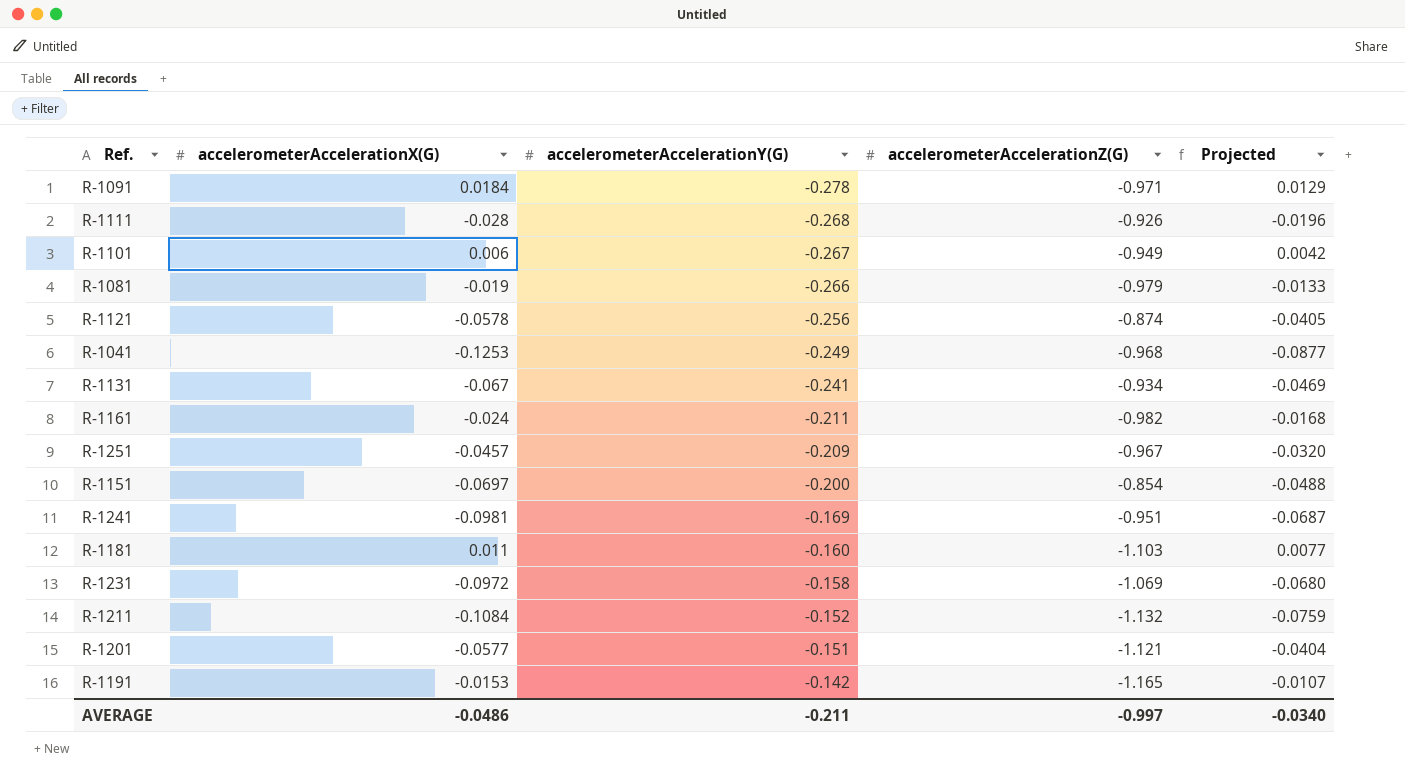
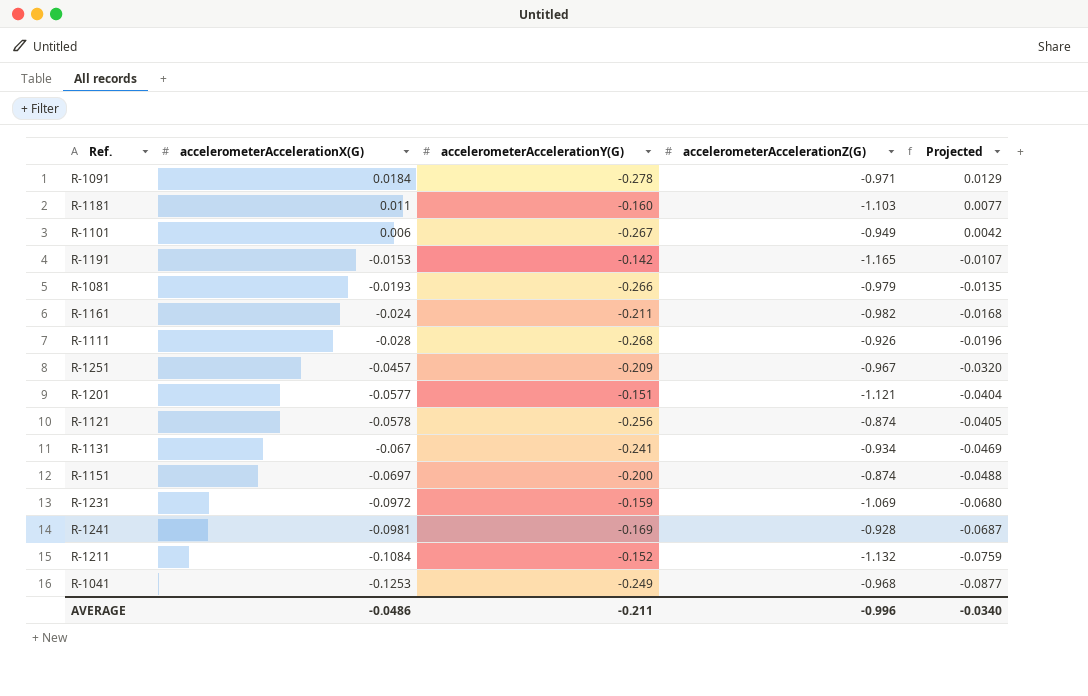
row order: accelerometerAccelerationY(G) ascending -> accelerometerAccelerationX(G) descending
R-1081 | accelerometerAccelerationX(G): -0.019 -> -0.0193
R-1081 | Projected: -0.0133 -> -0.0135
R-1151 | accelerometerAccelerationZ(G): -0.854 -> -0.874
R-1231 | accelerometerAccelerationY(G): -0.158 -> -0.159
R-1241 | accelerometerAccelerationZ(G): -0.951 -> -0.928
AVERAGE | accelerometerAccelerationZ(G): -0.997 -> -0.996

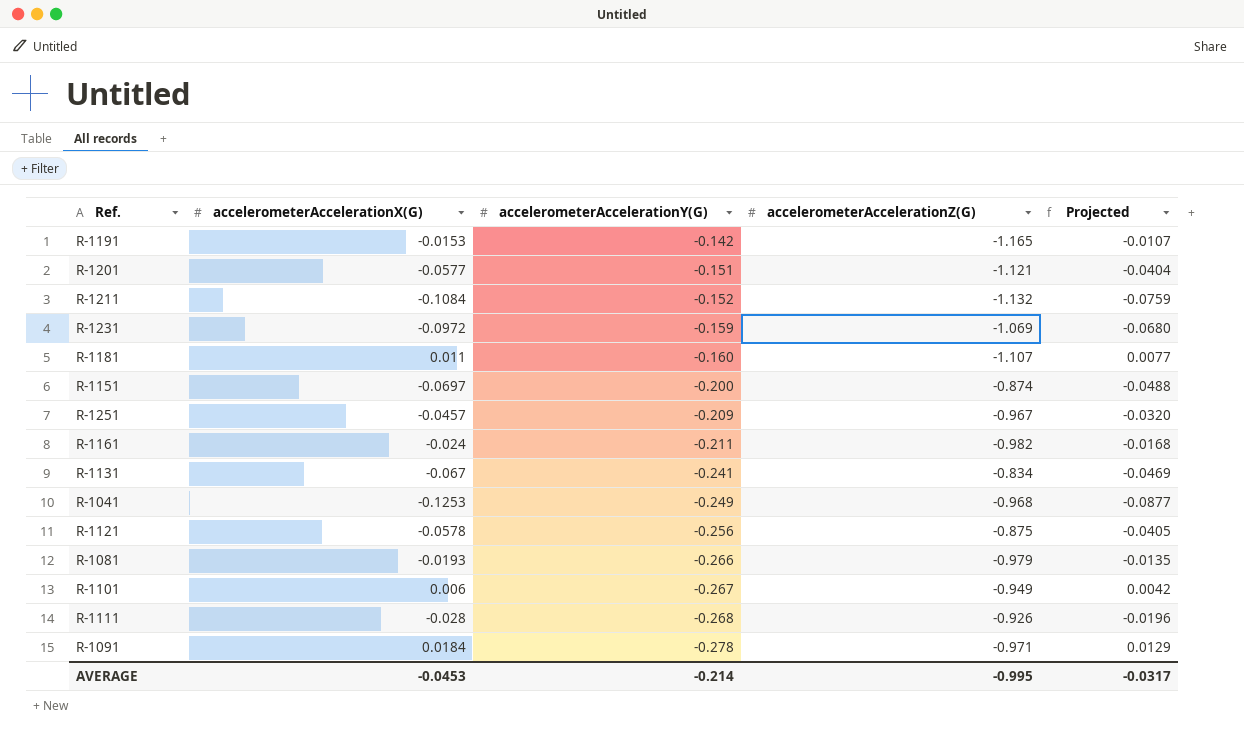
row order: accelerometerAccelerationX(G) descending -> accelerometerAccelerationY(G) descending
row R-1241: -0.0981 | -0.169 | -0.928 | -0.0687 -> none
R-1181 | accelerometerAccelerationZ(G): -1.103 -> -1.107
R-1131 | accelerometerAccelerationZ(G): -0.934 -> -0.834
R-1121 | accelerometerAccelerationZ(G): -0.874 -> -0.875
AVERAGE | accelerometerAccelerationX(G): -0.0486 -> -0.0453
AVERAGE | accelerometerAccelerationY(G): -0.211 -> -0.214
AVERAGE | accelerometerAccelerationZ(G): -0.996 -> -0.995
AVERAGE | Projected: -0.0340 -> -0.0317

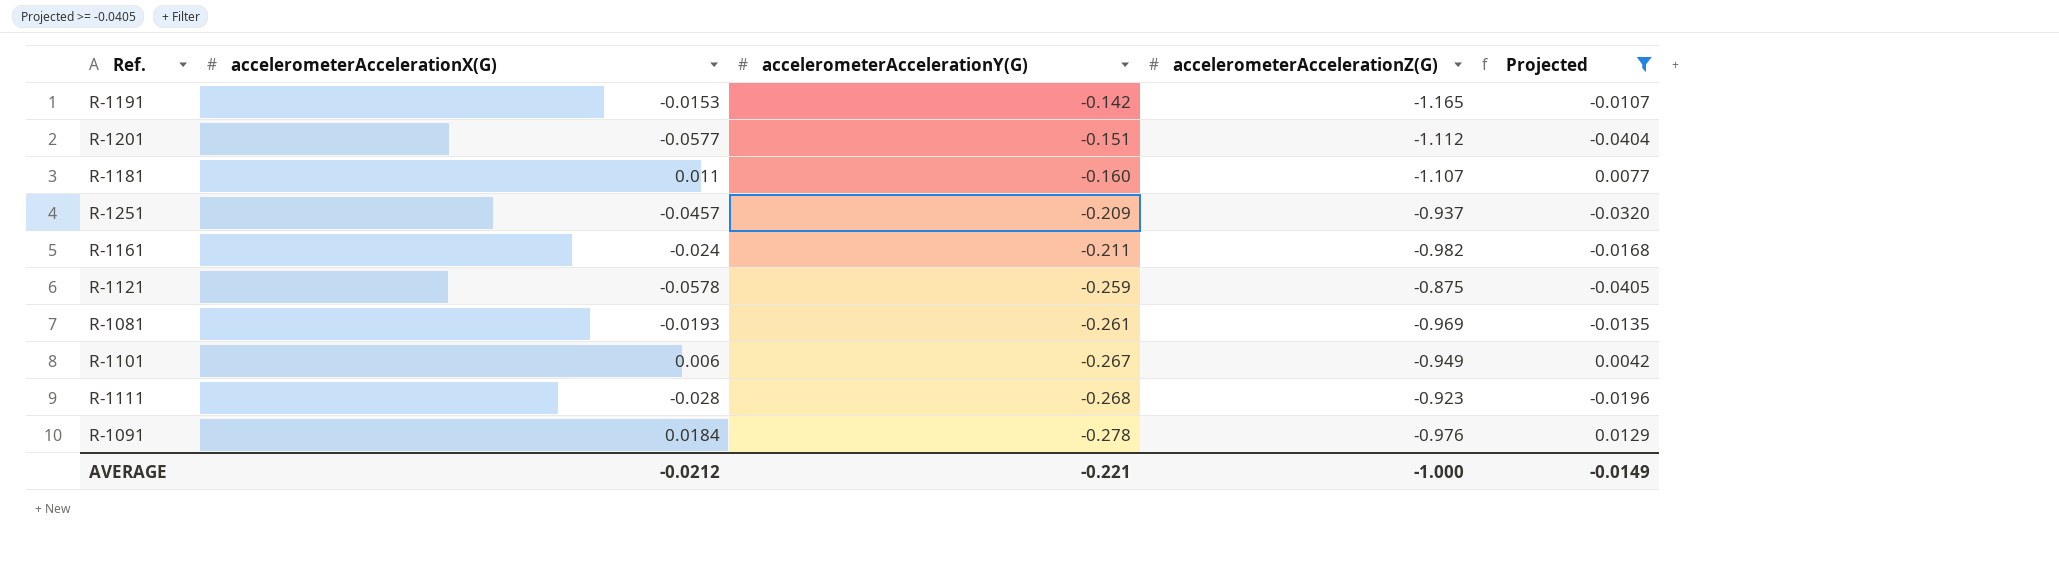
filter: none -> Projected >= -0.0405
R-1201 | accelerometerAccelerationZ(G): -1.121 -> -1.112
R-1251 | accelerometerAccelerationZ(G): -0.967 -> -0.937
R-1121 | accelerometerAccelerationY(G): -0.256 -> -0.259
R-1081 | accelerometerAccelerationY(G): -0.266 -> -0.261
R-1081 | accelerometerAccelerationZ(G): -0.979 -> -0.969
R-1111 | accelerometerAccelerationZ(G): -0.926 -> -0.923
R-1091 | accelerometerAccelerationZ(G): -0.971 -> -0.976
AVERAGE | accelerometerAccelerationX(G): -0.0453 -> -0.0212
AVERAGE | accelerometerAccelerationY(G): -0.214 -> -0.221
AVERAGE | accelerometerAccelerationZ(G): -0.995 -> -1.000
AVERAGE | Projected: -0.0317 -> -0.0149

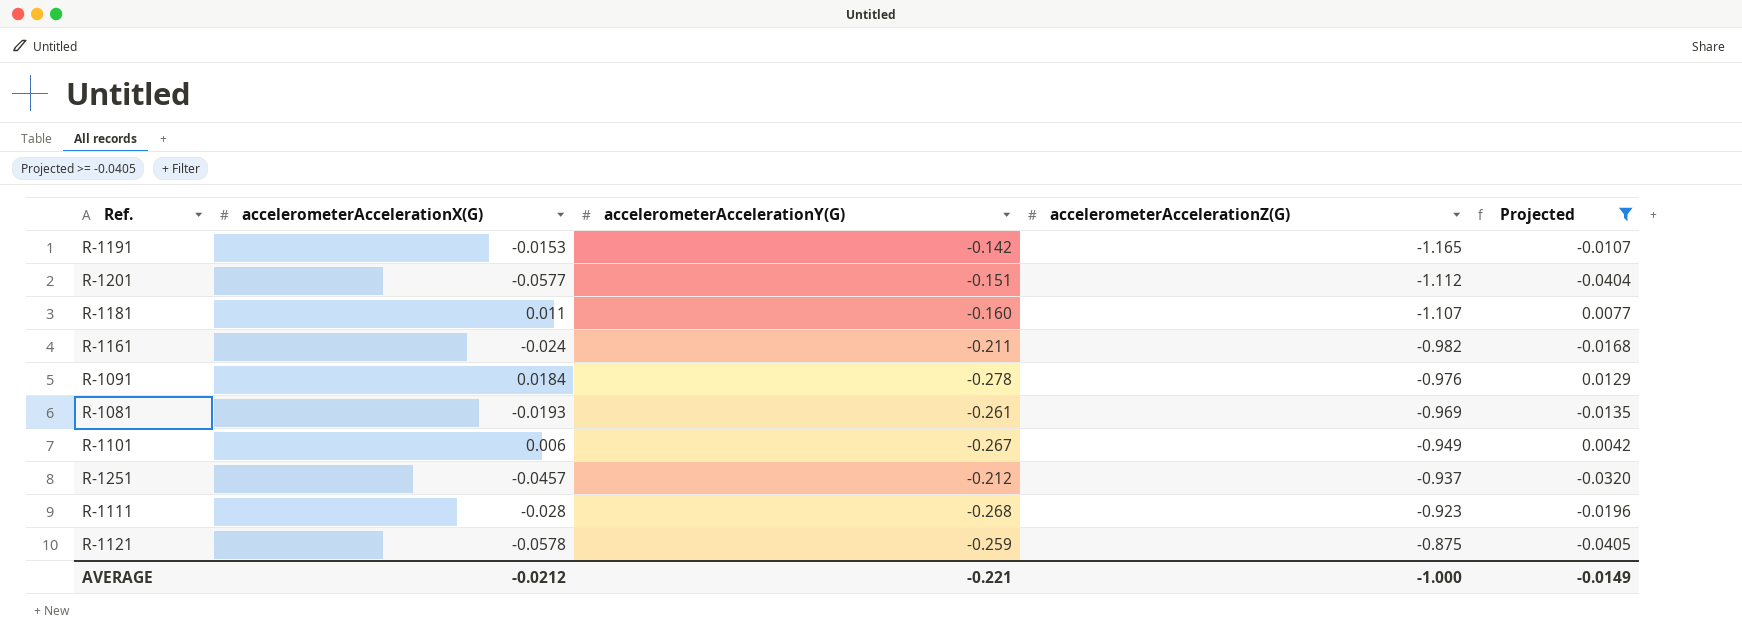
row order: accelerometerAccelerationY(G) descending -> accelerometerAccelerationZ(G) ascending
R-1251 | accelerometerAccelerationY(G): -0.209 -> -0.212

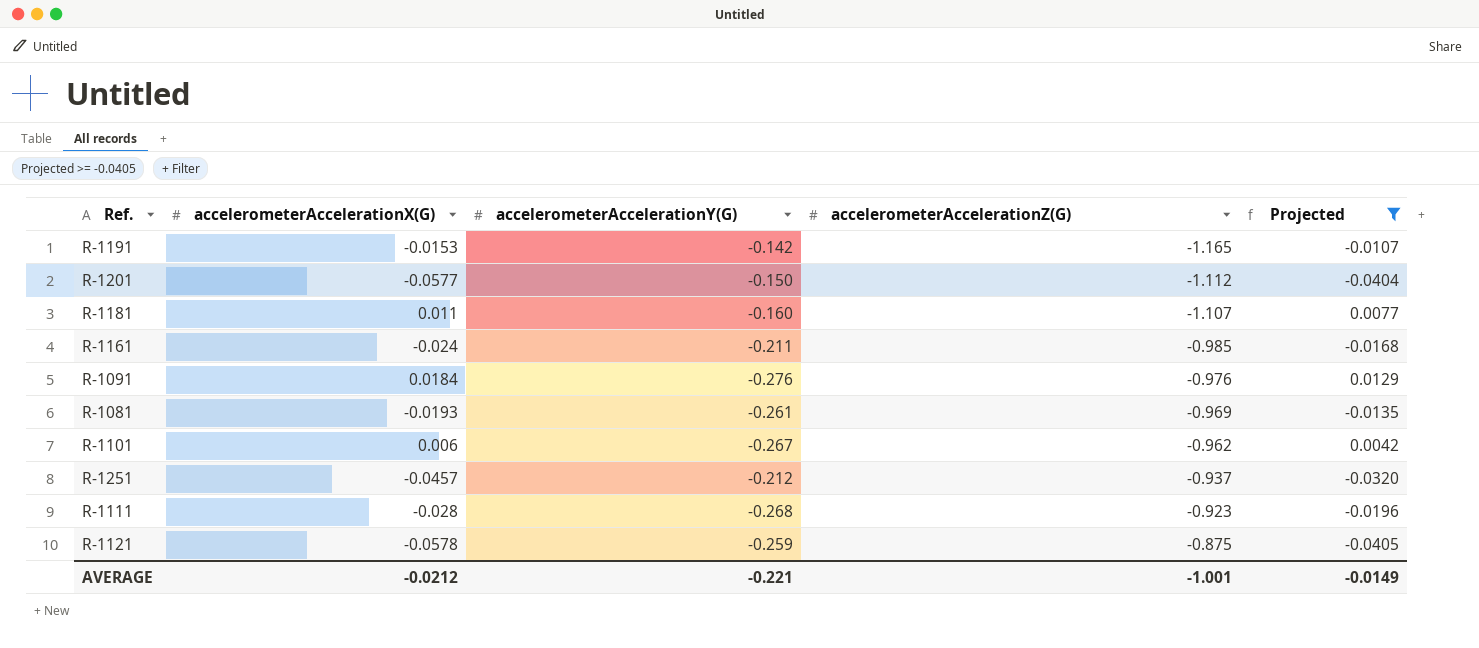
R-1201 | accelerometerAccelerationY(G): -0.151 -> -0.150
R-1161 | accelerometerAccelerationZ(G): -0.982 -> -0.985
R-1091 | accelerometerAccelerationY(G): -0.278 -> -0.276
R-1101 | accelerometerAccelerationZ(G): -0.949 -> -0.962
AVERAGE | accelerometerAccelerationZ(G): -1.000 -> -1.001

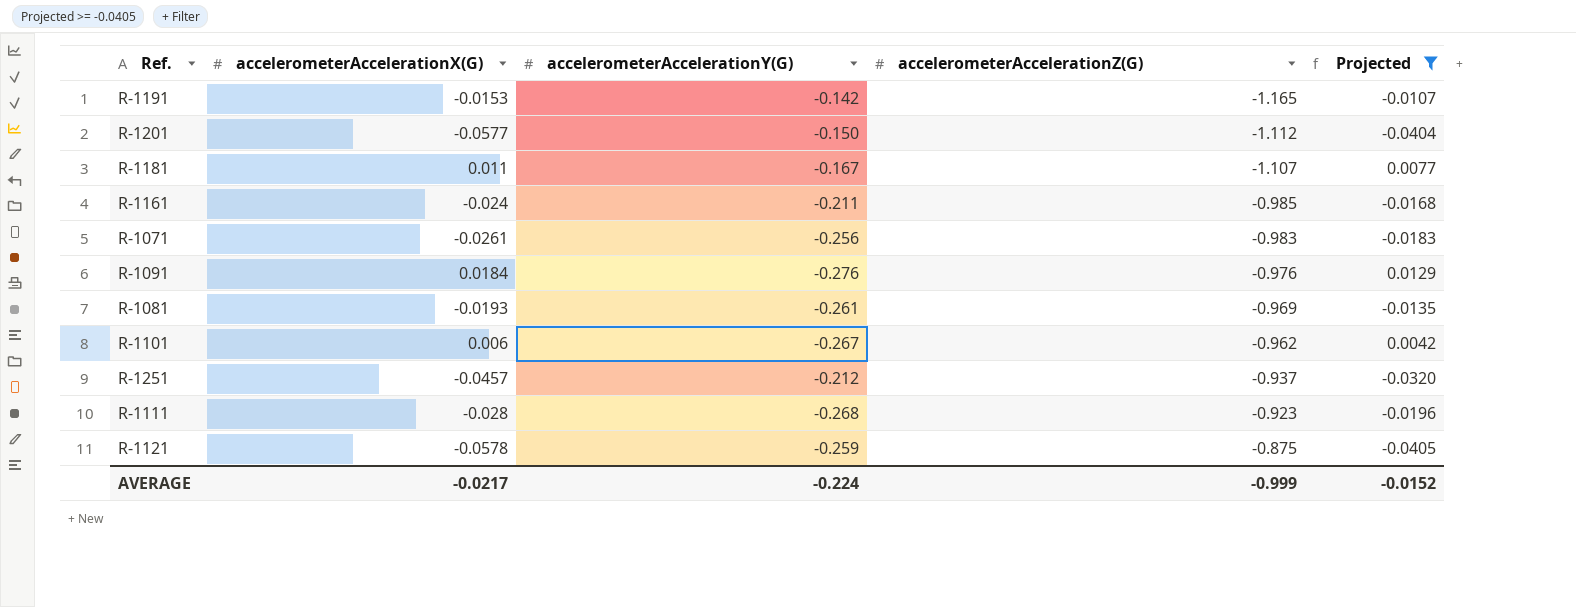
R-1181 | accelerometerAccelerationY(G): -0.160 -> -0.167
row R-1071: none -> -0.0261 | -0.256 | -0.983 | -0.0183
AVERAGE | accelerometerAccelerationX(G): -0.0212 -> -0.0217
AVERAGE | accelerometerAccelerationY(G): -0.221 -> -0.224
AVERAGE | accelerometerAccelerationZ(G): -1.001 -> -0.999
AVERAGE | Projected: -0.0149 -> -0.0152

